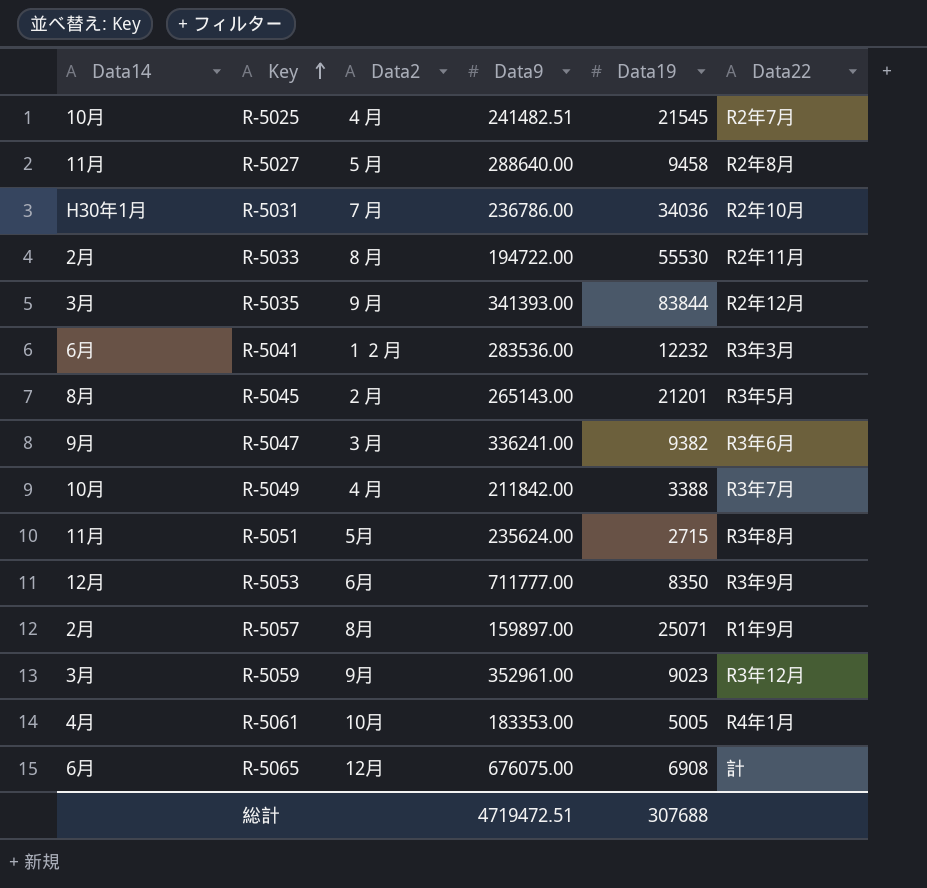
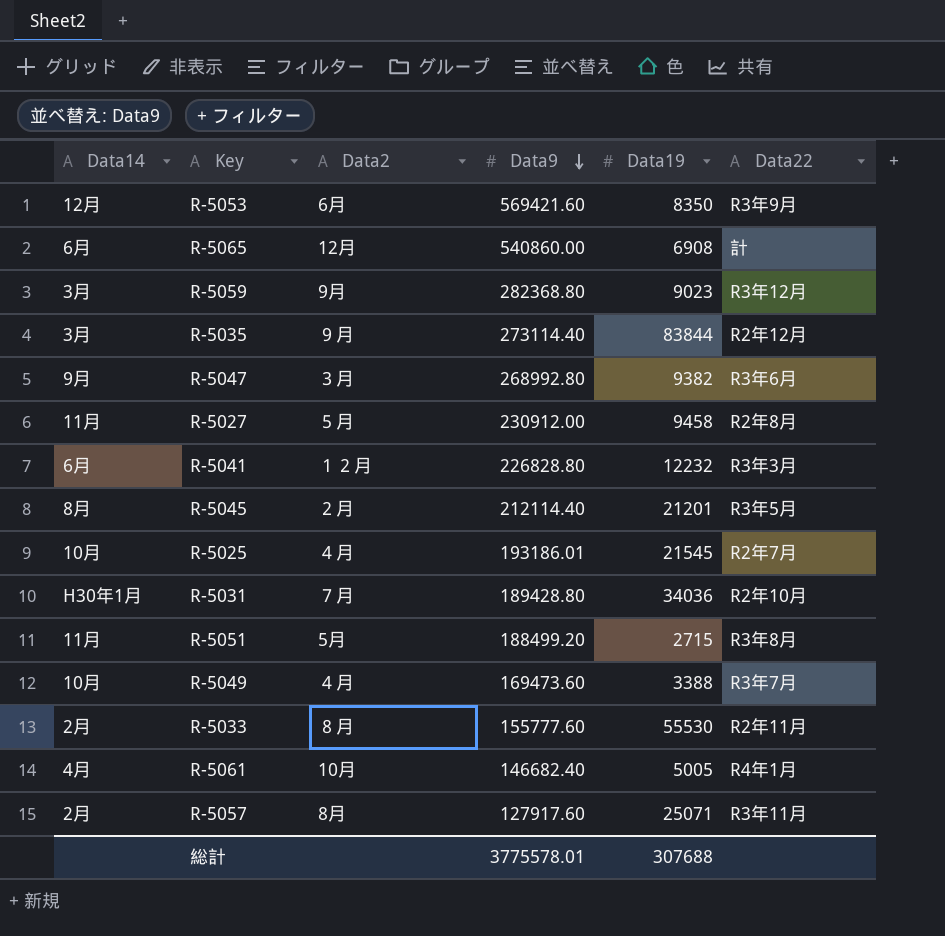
row order: Key ascending -> Data9 descending
R-5053 | Data9: 711777.00 -> 569421.60
R-5065 | Data9: 676075.00 -> 540860.00
R-5059 | Data9: 352961.00 -> 282368.80
R-5035 | Data9: 341393.00 -> 273114.40
R-5047 | Data9: 336241.00 -> 268992.80
R-5027 | Data9: 288640.00 -> 230912.00
R-5041 | Data9: 283536.00 -> 226828.80
R-5045 | Data9: 265143.00 -> 212114.40
R-5025 | Data9: 241482.51 -> 193186.01
R-5031 | Data9: 236786.00 -> 189428.80
R-5051 | Data9: 235624.00 -> 188499.20
R-5049 | Data9: 211842.00 -> 169473.60
R-5033 | Data9: 194722.00 -> 155777.60
R-5061 | Data9: 183353.00 -> 146682.40
R-5057 | Data9: 159897.00 -> 127917.60
R-5057 | Data22: R1年9月 -> R3年11月
総計 | Data9: 4719472.51 -> 3775578.01

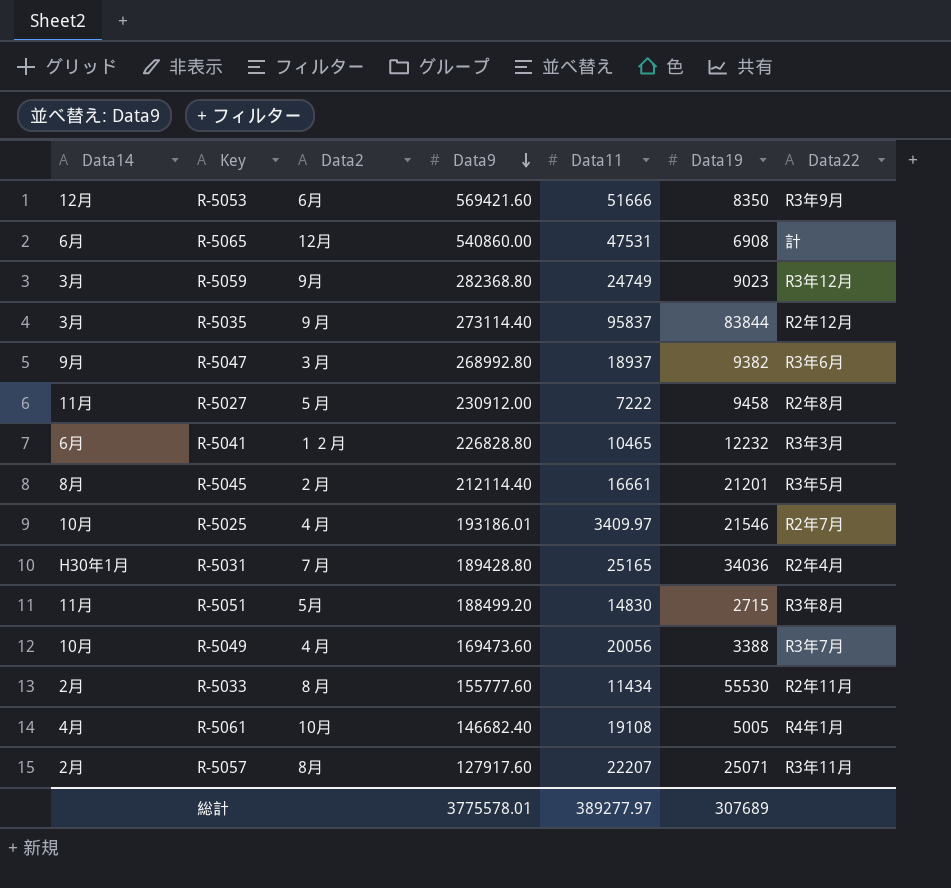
column Data11 | position: none -> 5
R-5025 | Data19: 21545 -> 21546
R-5031 | Data22: R2年10月 -> R2年4月
総計 | Data19: 307688 -> 307689

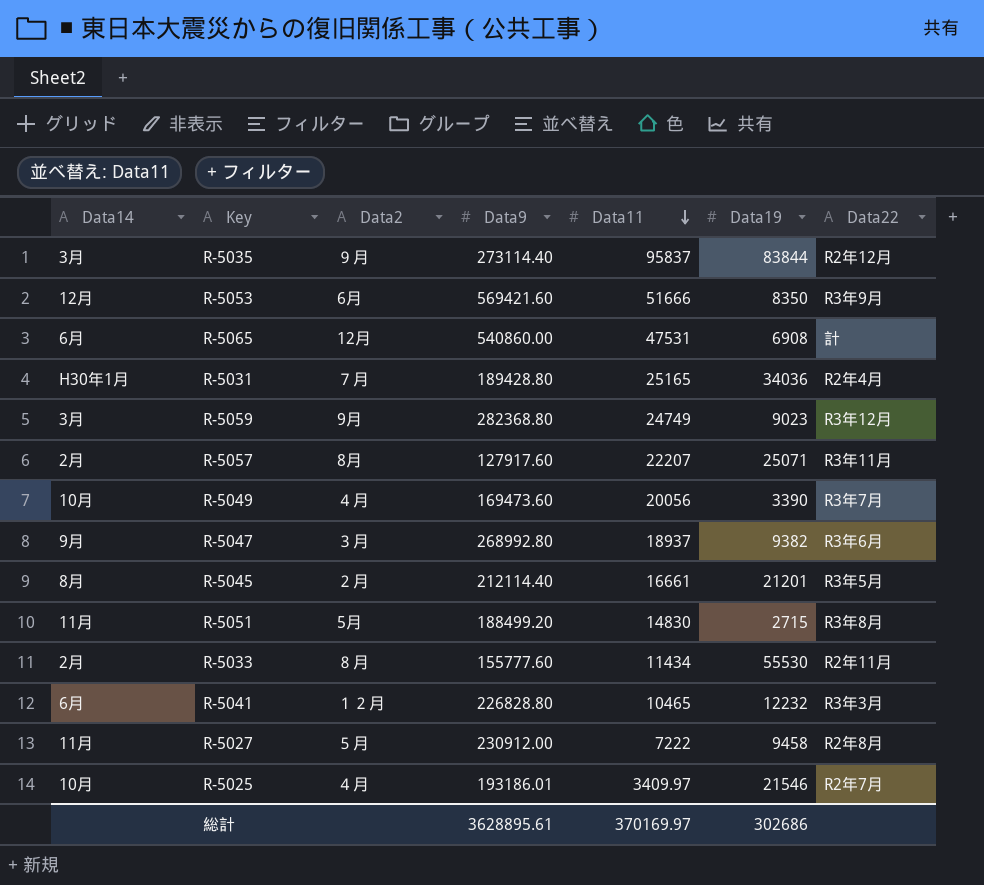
row order: Data9 descending -> Data11 descending
row R-5061: 4月 | 10月 | 146682.40 | 19108 | 5005 | R4年1月 -> none
R-5049 | Data19: 3388 -> 3390
総計 | Data9: 3775578.01 -> 3628895.61
総計 | Data11: 389277.97 -> 370169.97
総計 | Data19: 307689 -> 302686

